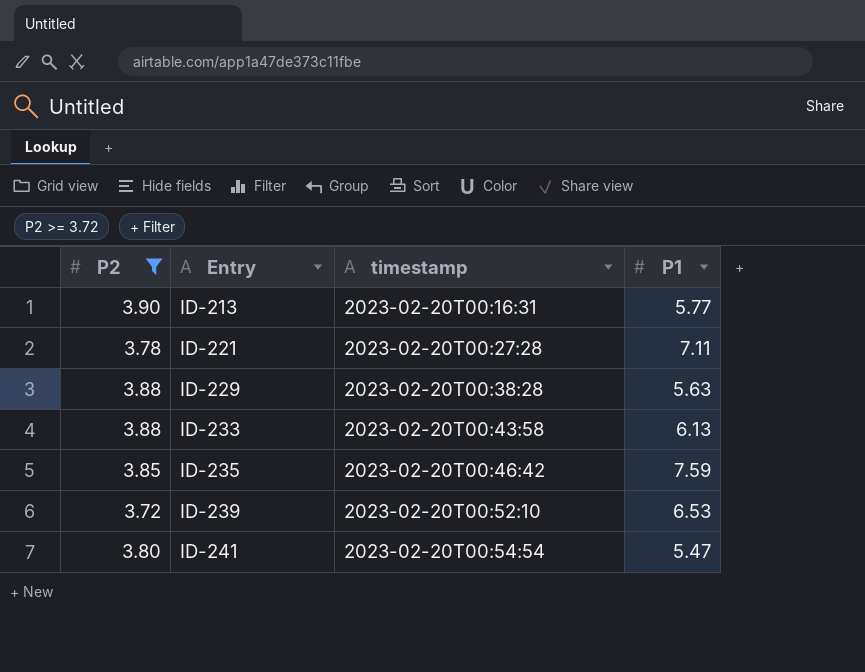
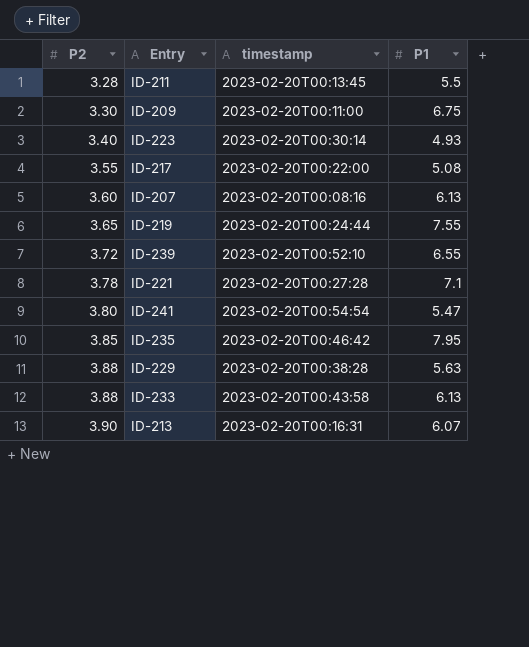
filter: P2 >= 3.72 -> none
row order: Entry ascending -> P2 ascending
ID-239 | P1: 6.53 -> 6.55
ID-221 | P1: 7.11 -> 7.1
ID-235 | P1: 7.59 -> 7.95
ID-213 | P1: 5.77 -> 6.07

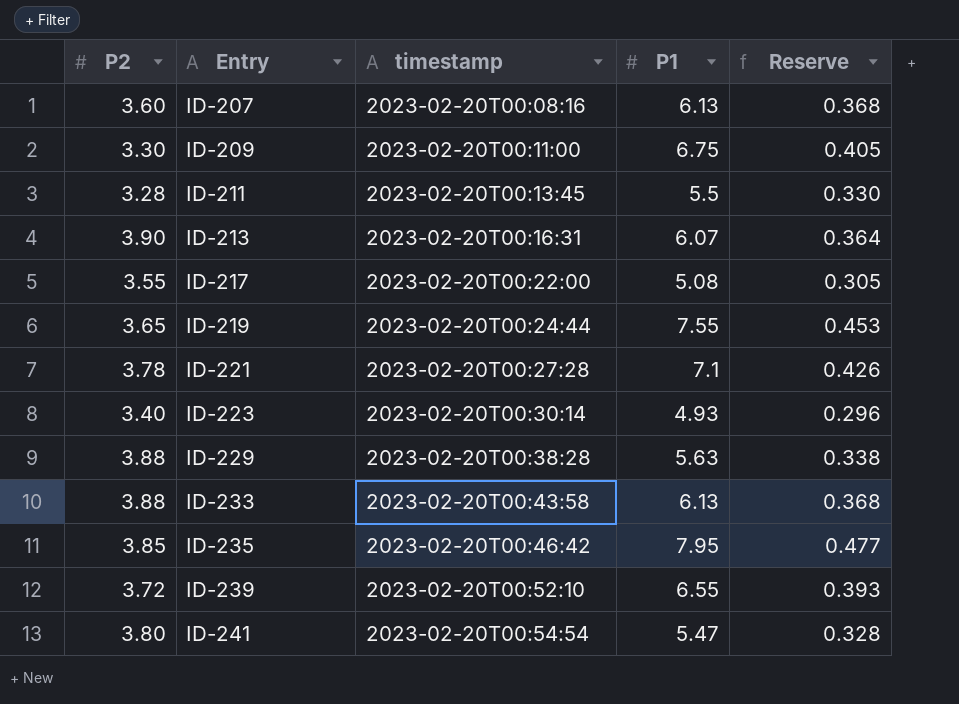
row order: P2 ascending -> Entry ascending
column Reserve | formula: none -> [P1] * 0.06

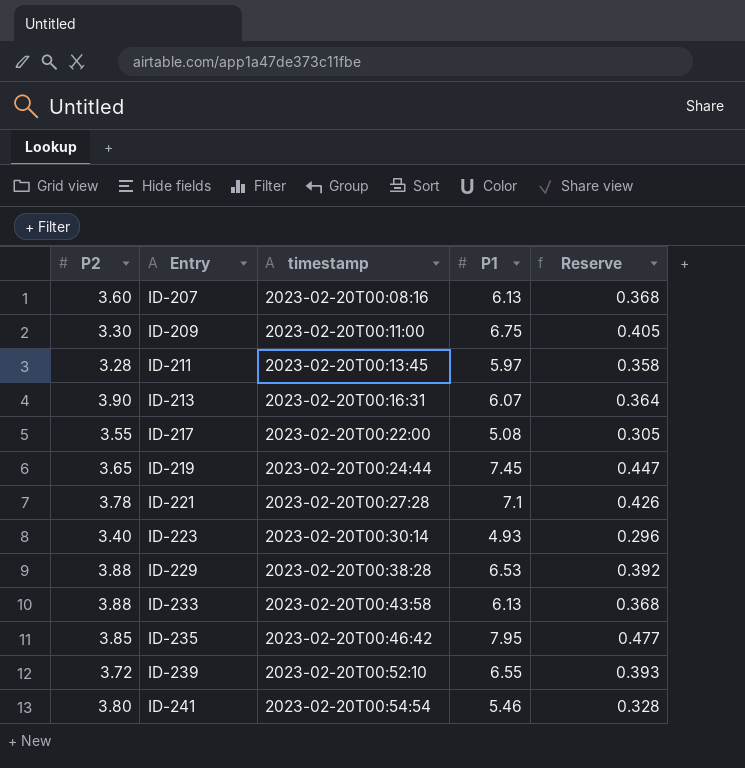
ID-211 | P1: 5.5 -> 5.97
ID-211 | Reserve: 0.330 -> 0.358
ID-219 | P1: 7.55 -> 7.45
ID-219 | Reserve: 0.453 -> 0.447
ID-229 | P1: 5.63 -> 6.53
ID-229 | Reserve: 0.338 -> 0.392
ID-241 | P1: 5.47 -> 5.46

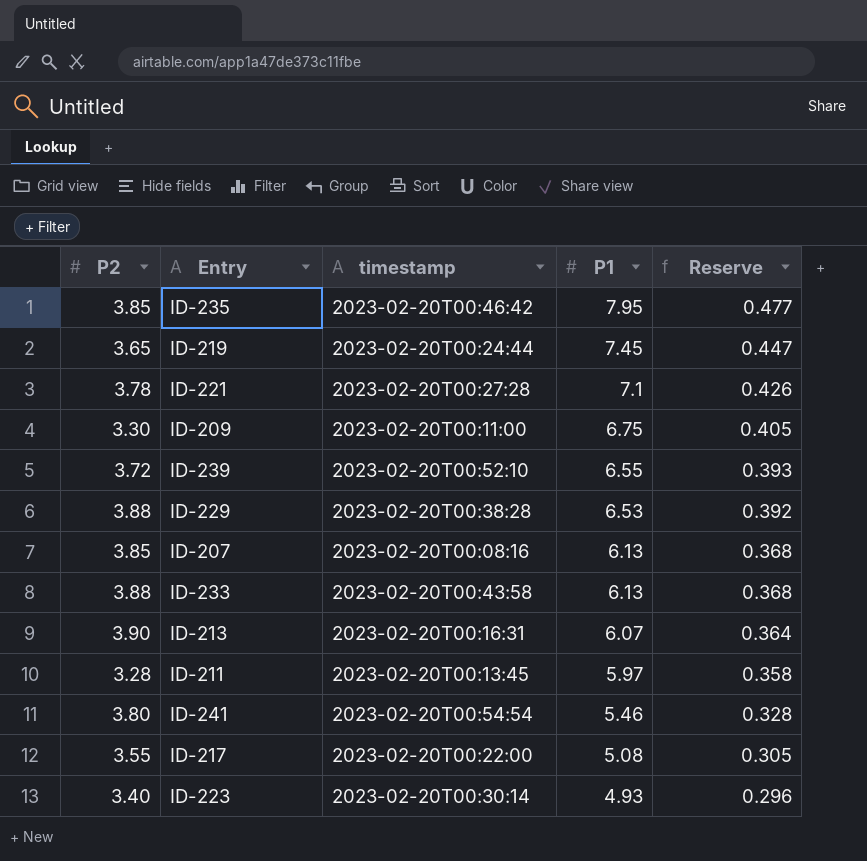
row order: Entry ascending -> P1 descending
ID-207 | P2: 3.60 -> 3.85

